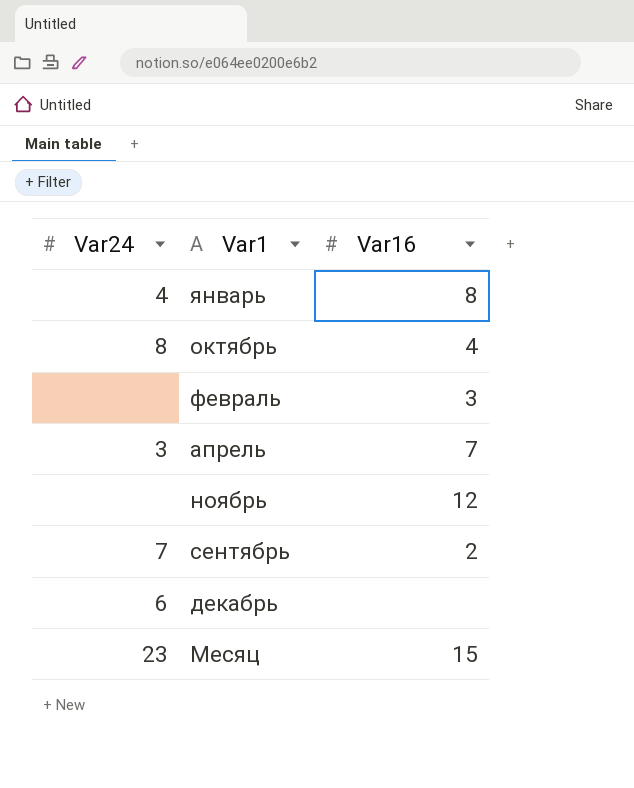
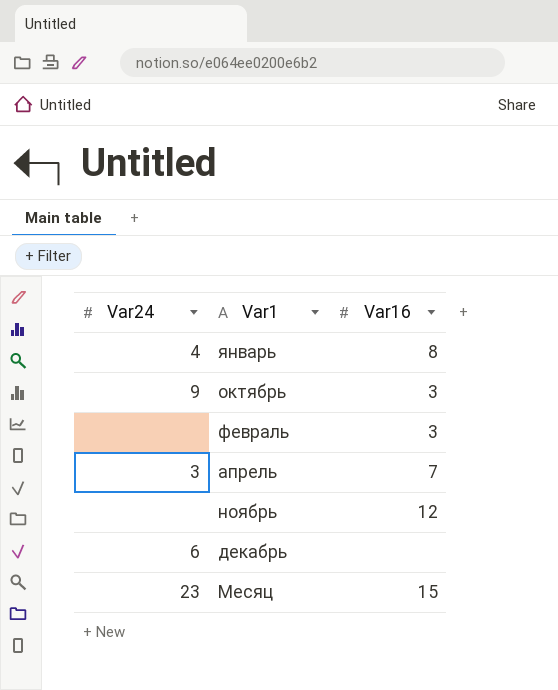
row сентябрь: 7 | 2 -> none
октябрь | Var24: 8 -> 9
октябрь | Var16: 4 -> 3

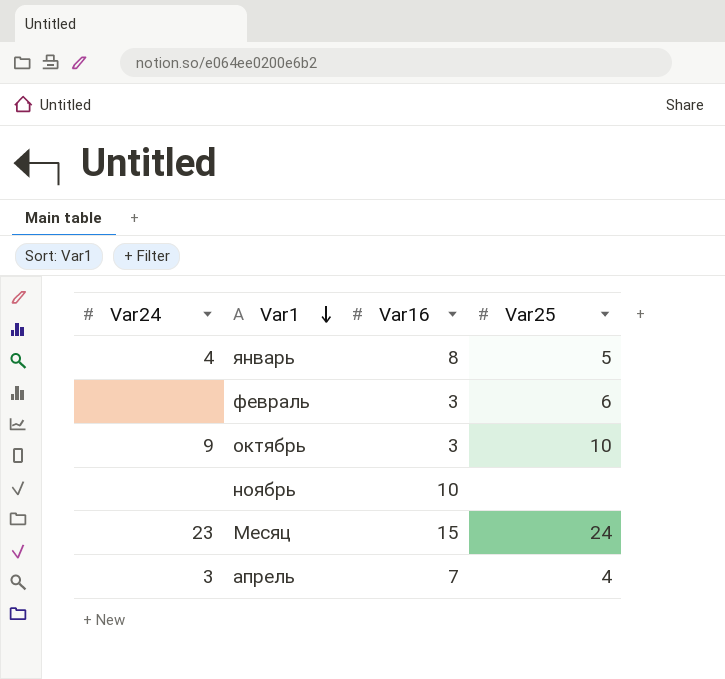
row order: none -> Var1 descending
column Var25 | position: none -> 4
row декабрь: 6 | none -> none
ноябрь | Var16: 12 -> 10

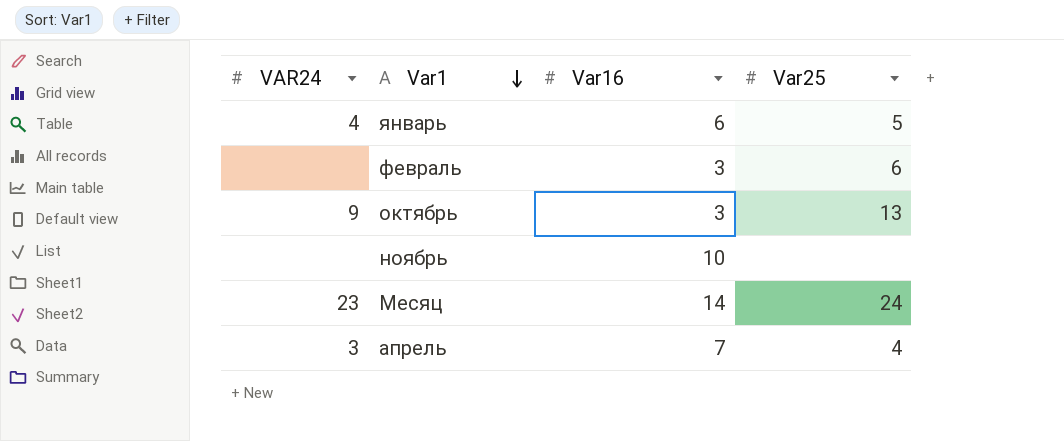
column name: Var24 -> VAR24
январь | Var16: 8 -> 6
октябрь | Var25: 10 -> 13
Месяц | Var16: 15 -> 14

